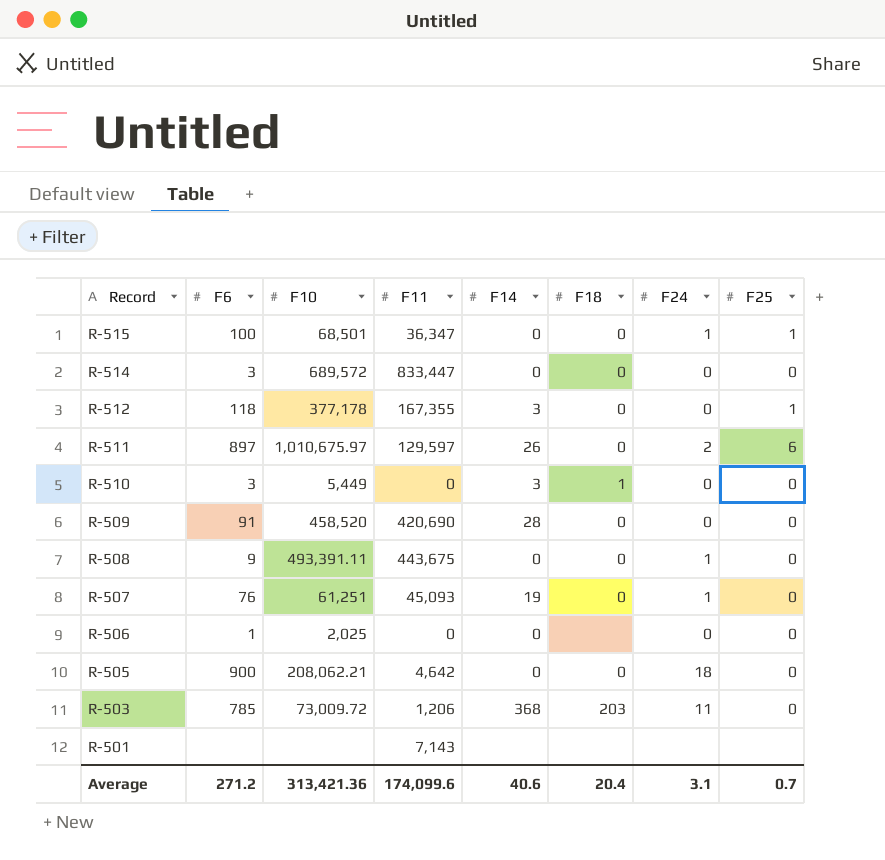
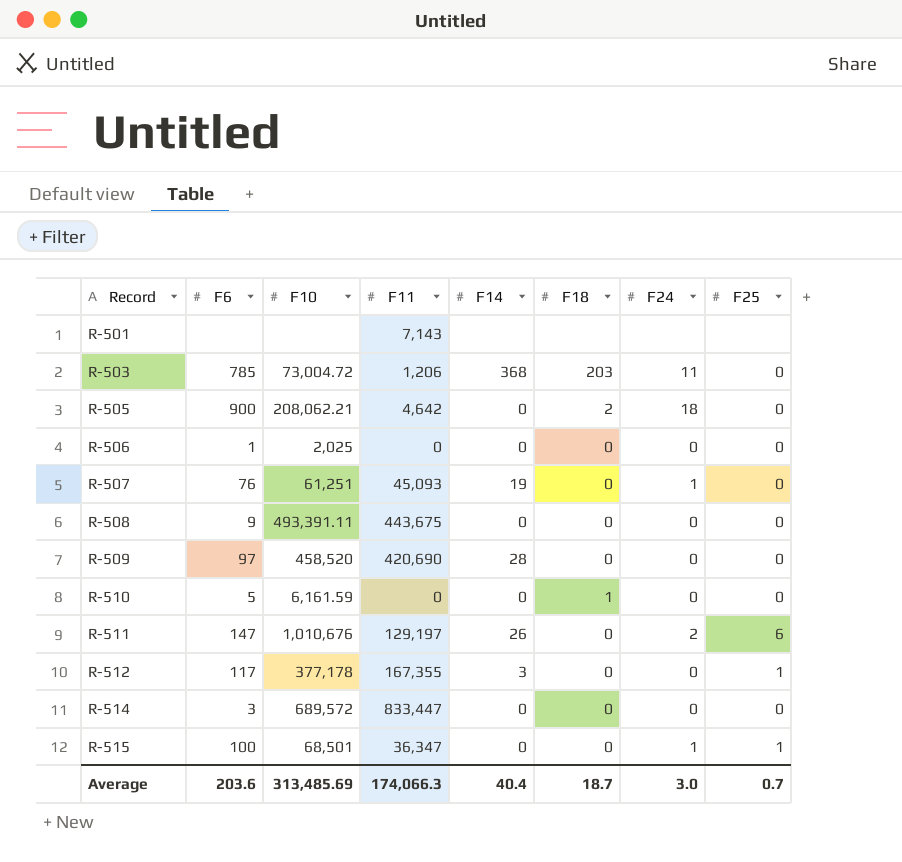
row order: Record descending -> Record ascending
R-503 | F10: 73,009.72 -> 73,004.72
R-505 | F18: 0 -> 2
R-506 | F18: none -> 0
R-508 | F24: 1 -> 0
R-509 | F6: 91 -> 97
R-510 | F6: 3 -> 5
R-510 | F10: 5,449 -> 6,161.59
R-510 | F14: 3 -> 0
R-511 | F6: 897 -> 147
R-511 | F10: 1,010,675.97 -> 1,010,676
R-511 | F11: 129,597 -> 129,197
R-512 | F6: 118 -> 117
Average | F6: 271.2 -> 203.6
Average | F10: 313,421.36 -> 313,485.69
Average | F11: 174,099.6 -> 174,066.3
Average | F14: 40.6 -> 40.4
Average | F18: 20.4 -> 18.7
Average | F24: 3.1 -> 3.0

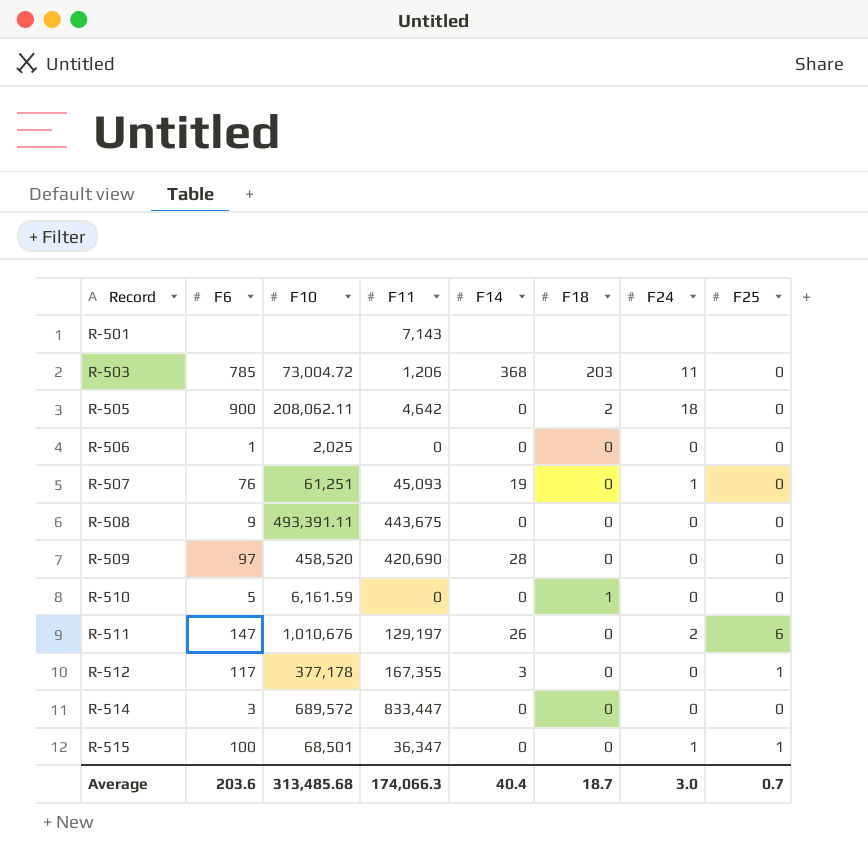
R-505 | F10: 208,062.21 -> 208,062.11
Average | F10: 313,485.69 -> 313,485.68

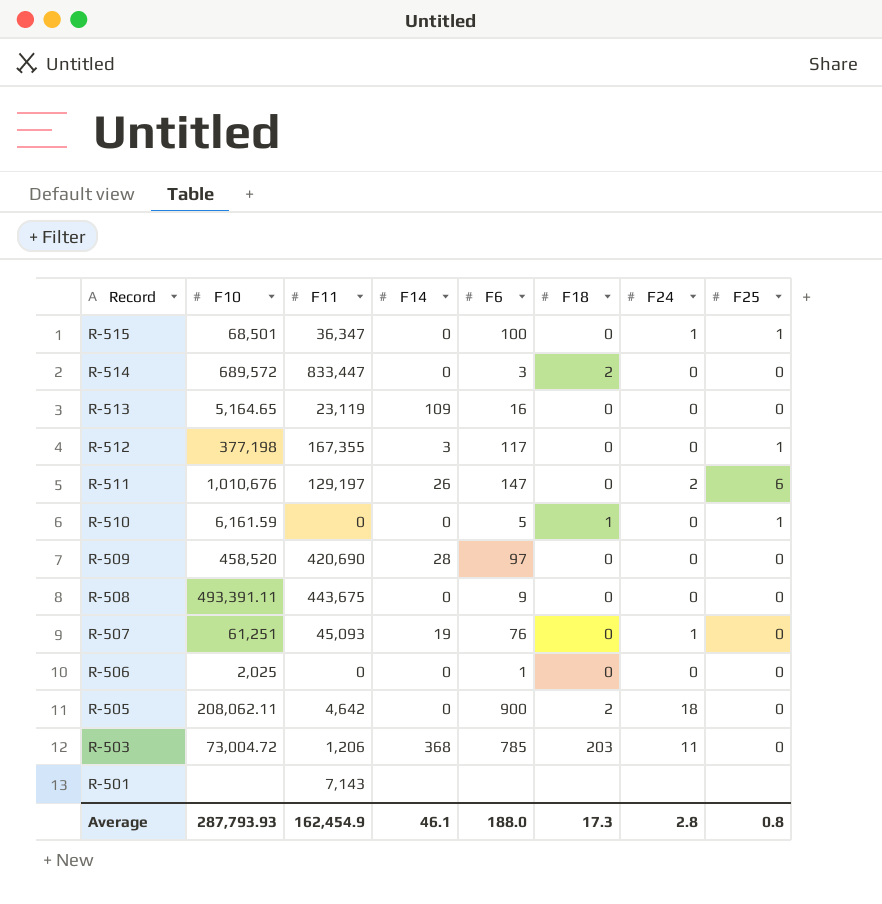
row order: Record ascending -> Record descending
column F6 | position: 2 -> 5
R-514 | F18: 0 -> 2
row R-513: none -> 5,164.65 | 23,119 | 109 | 16 | 0 | 0 | 0
R-512 | F10: 377,178 -> 377,198
R-510 | F25: 0 -> 1
Average | F10: 313,485.68 -> 287,793.93
Average | F11: 174,066.3 -> 162,454.9
Average | F14: 40.4 -> 46.1
Average | F6: 203.6 -> 188.0
Average | F18: 18.7 -> 17.3
Average | F24: 3.0 -> 2.8
Average | F25: 0.7 -> 0.8

